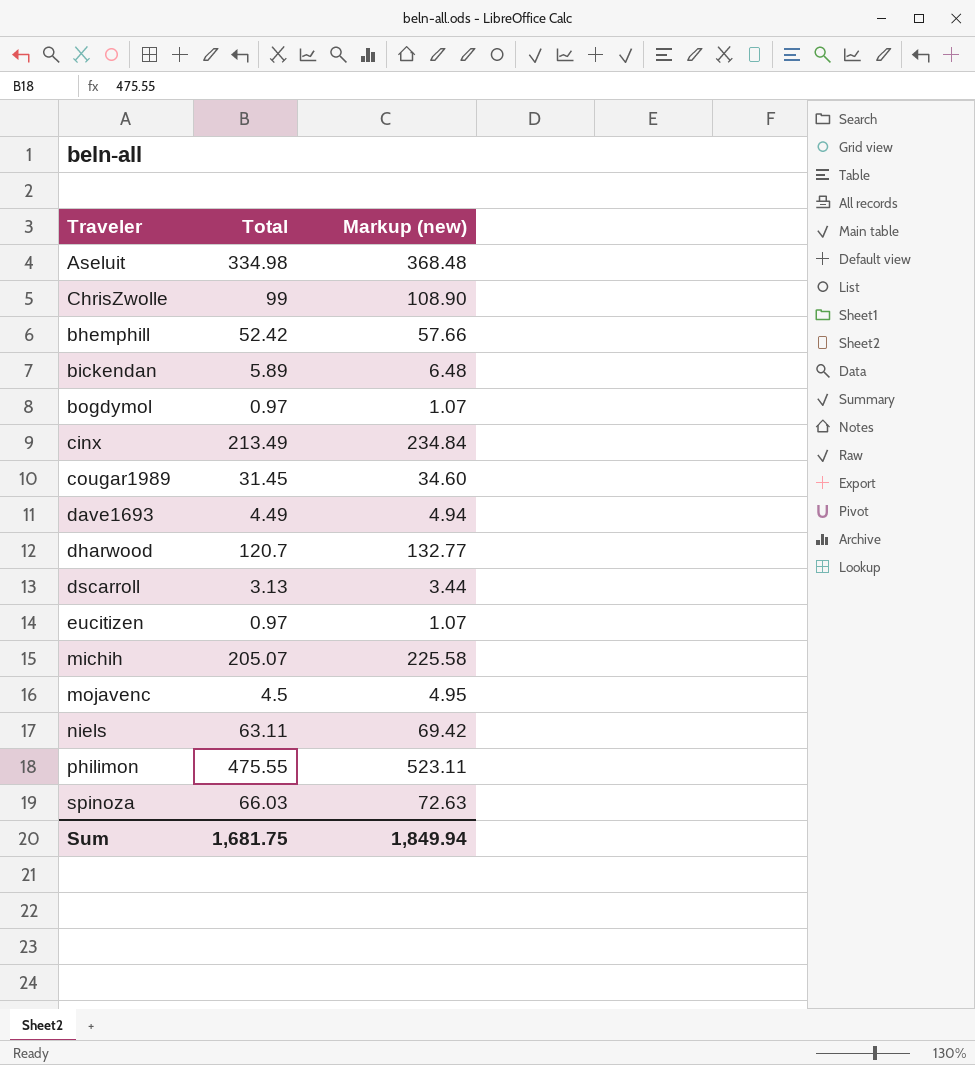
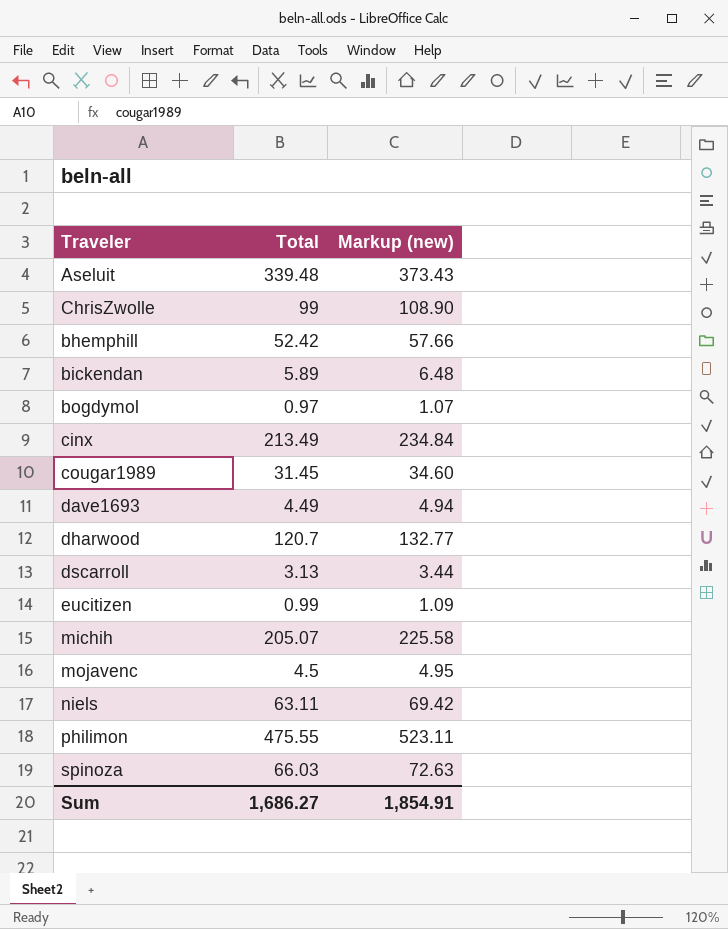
Aseluit | Total: 334.98 -> 339.48
Aseluit | Markup (new): 368.48 -> 373.43
eucitizen | Total: 0.97 -> 0.99
eucitizen | Markup (new): 1.07 -> 1.09
Sum | Total: 1,681.75 -> 1,686.27
Sum | Markup (new): 1,849.94 -> 1,854.91

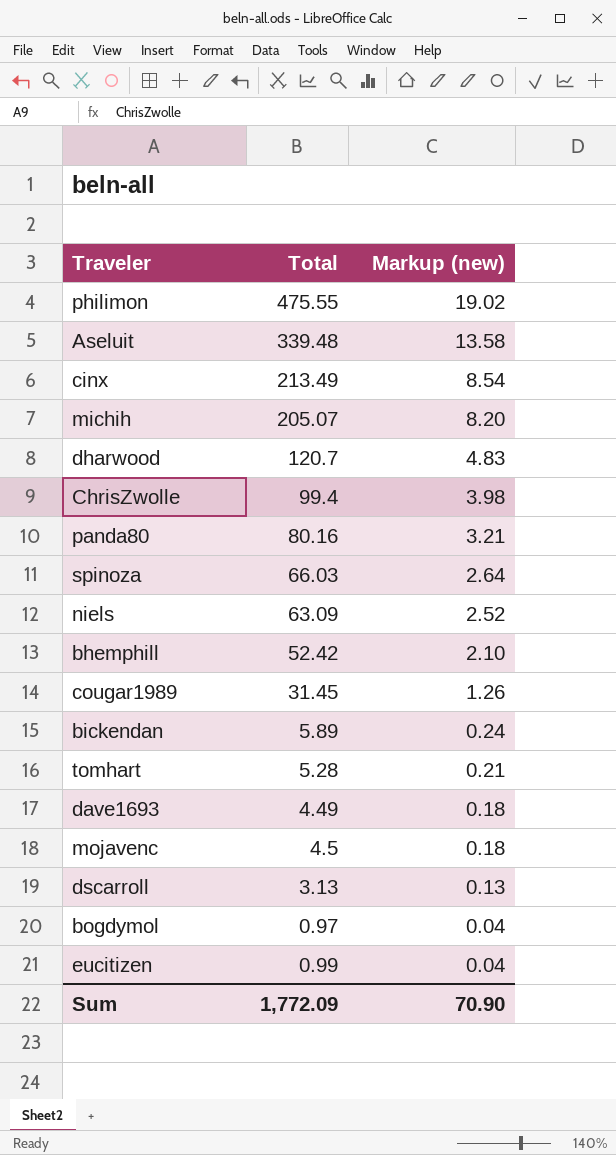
row order: none -> Markup (new) descending
column Markup (new) | formula: [Total] * 1.1 -> [Total] * 0.04
ChrisZwolle | Total: 99 -> 99.4
row panda80: none -> 80.16 | 3.21
niels | Total: 63.11 -> 63.09
row tomhart: none -> 5.28 | 0.21
Sum | Total: 1,686.27 -> 1,772.09
Sum | Markup (new): 1,854.91 -> 70.90

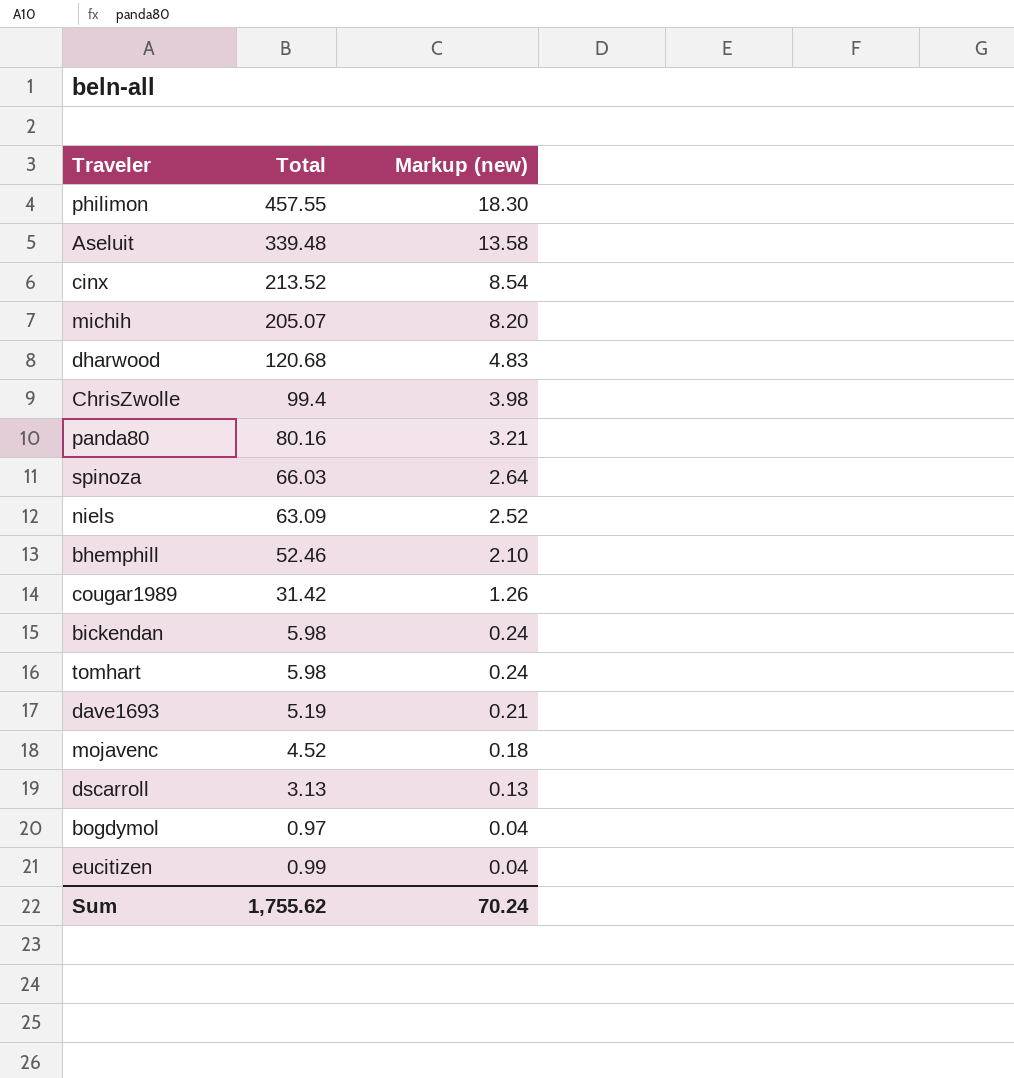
philimon | Total: 475.55 -> 457.55
philimon | Markup (new): 19.02 -> 18.30
cinx | Total: 213.49 -> 213.52
dharwood | Total: 120.7 -> 120.68
bhemphill | Total: 52.42 -> 52.46
cougar1989 | Total: 31.45 -> 31.42
bickendan | Total: 5.89 -> 5.98
tomhart | Total: 5.28 -> 5.98
tomhart | Markup (new): 0.21 -> 0.24
dave1693 | Total: 4.49 -> 5.19
dave1693 | Markup (new): 0.18 -> 0.21
mojavenc | Total: 4.5 -> 4.52
Sum | Total: 1,772.09 -> 1,755.62
Sum | Markup (new): 70.90 -> 70.24

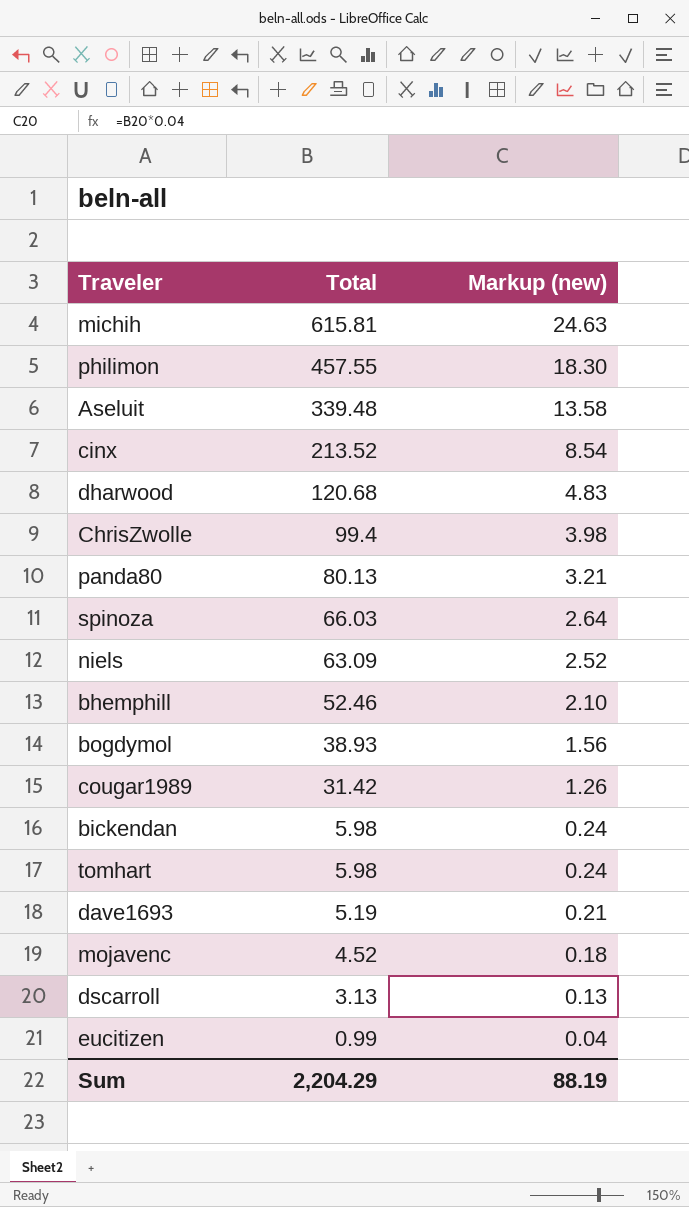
row order: Markup (new) descending -> Total descending
michih | Total: 205.07 -> 615.81
michih | Markup (new): 8.20 -> 24.63
panda80 | Total: 80.16 -> 80.13
bogdymol | Total: 0.97 -> 38.93
bogdymol | Markup (new): 0.04 -> 1.56
Sum | Total: 1,755.62 -> 2,204.29
Sum | Markup (new): 70.24 -> 88.19

